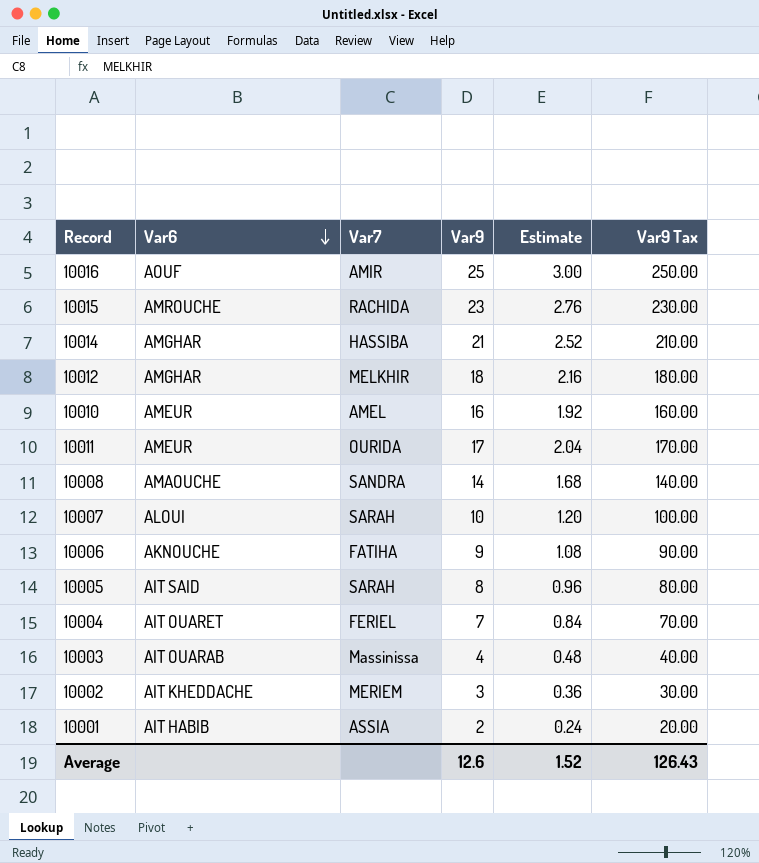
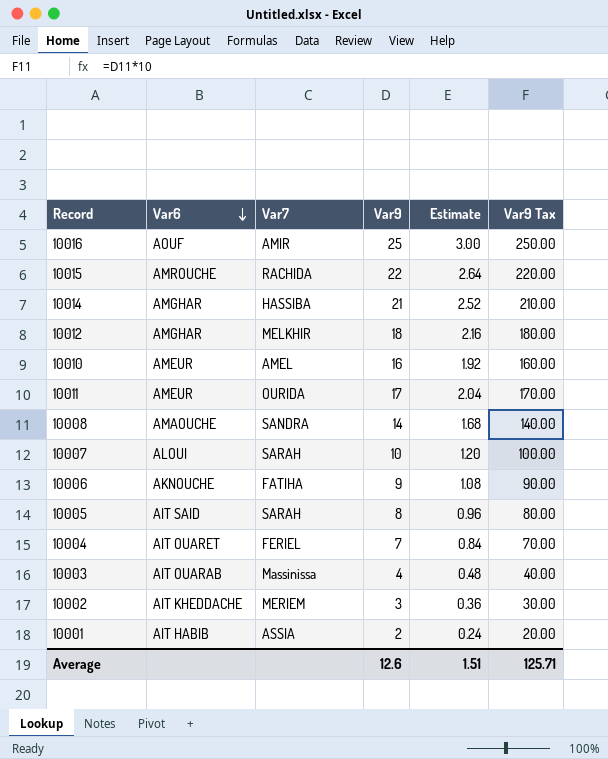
10015 | Var9: 23 -> 22
10015 | Estimate: 2.76 -> 2.64
10015 | Var9 Tax: 230.00 -> 220.00
Average | Estimate: 1.52 -> 1.51
Average | Var9 Tax: 126.43 -> 125.71

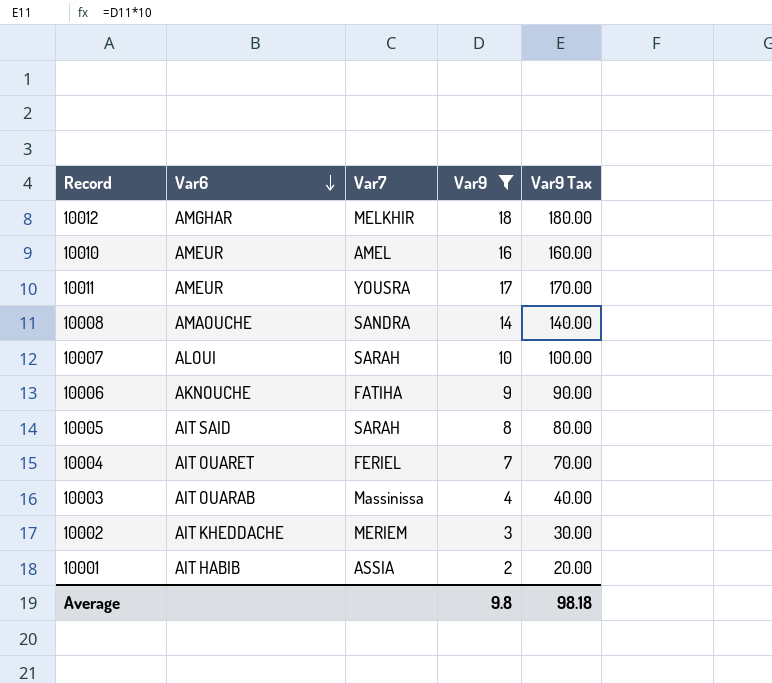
filter: none -> Var9 <= 18
column Estimate | formula: [Var9] * 0.12 -> none
10011 | Var7: OURIDA -> YOUSRA
Average | Var9: 12.6 -> 9.8
Average | Var9 Tax: 125.71 -> 98.18

